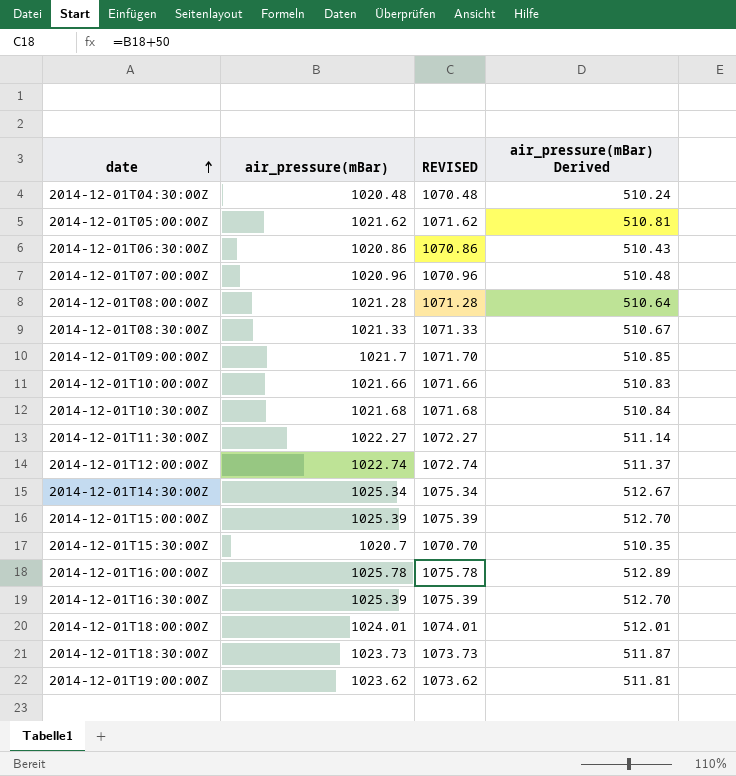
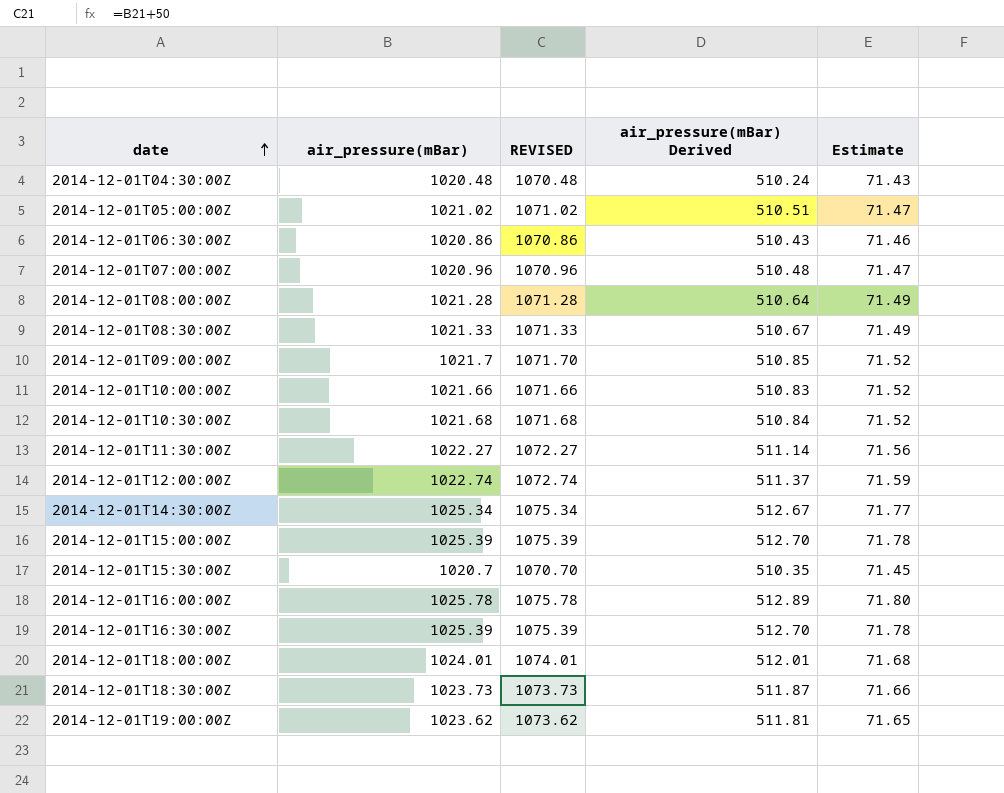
column Estimate | formula: none -> [air_pressure(mBar)] * 0.07
2014-12-01T05:00:00Z | air_pressure(mBar): 1021.62 -> 1021.02
2014-12-01T05:00:00Z | REVISED: 1071.62 -> 1071.02
2014-12-01T05:00:00Z | air_pressure(mBar) Derived: 510.81 -> 510.51

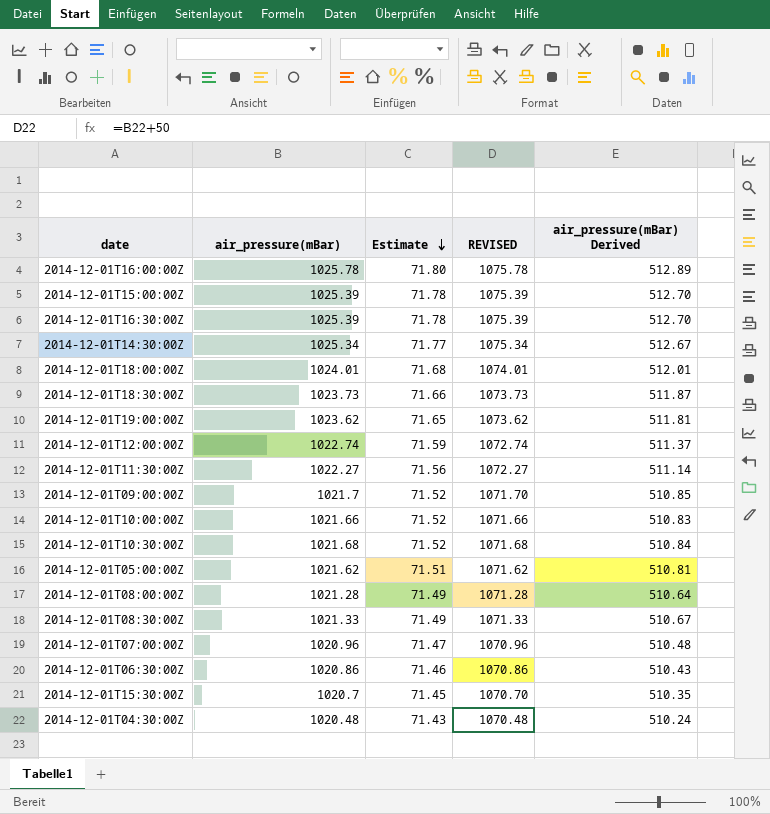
row order: date ascending -> Estimate descending
column Estimate | position: 5 -> 3
2014-12-01T05:00:00Z | air_pressure(mBar): 1021.02 -> 1021.62
2014-12-01T05:00:00Z | Estimate: 71.47 -> 71.51
2014-12-01T05:00:00Z | REVISED: 1071.02 -> 1071.62
2014-12-01T05:00:00Z | air_pressure(mBar) Derived: 510.51 -> 510.81

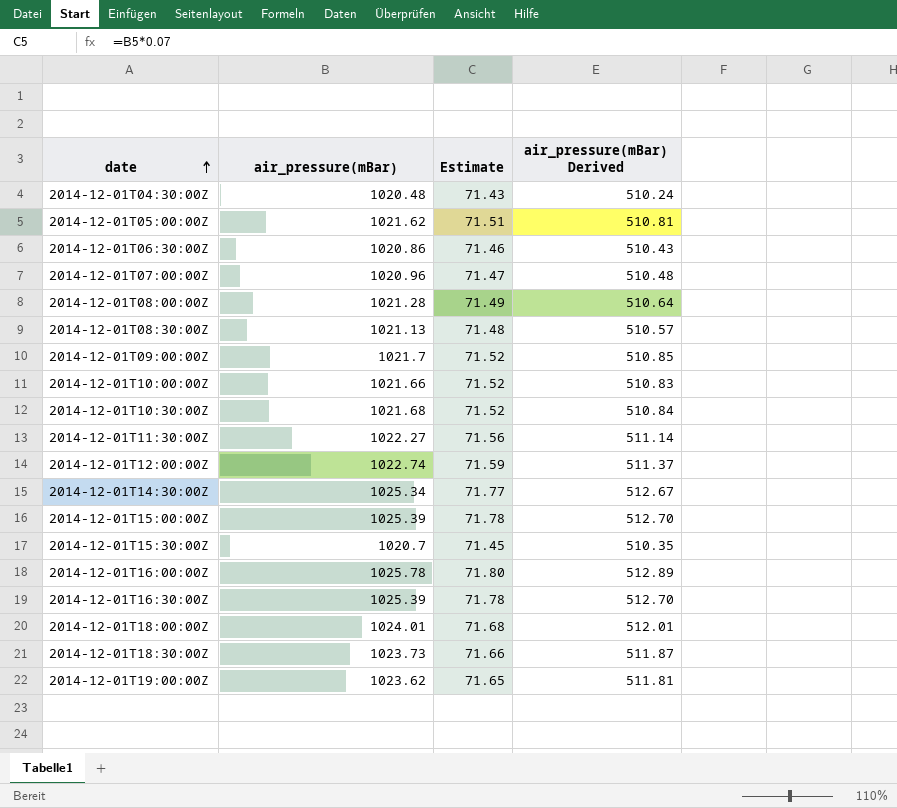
row order: Estimate descending -> date ascending
column REVISED | formula: [air_pressure(mBar)] + 50 -> none
2014-12-01T08:30:00Z | air_pressure(mBar): 1021.33 -> 1021.13
2014-12-01T08:30:00Z | Estimate: 71.49 -> 71.48
2014-12-01T08:30:00Z | air_pressure(mBar) Derived: 510.67 -> 510.57

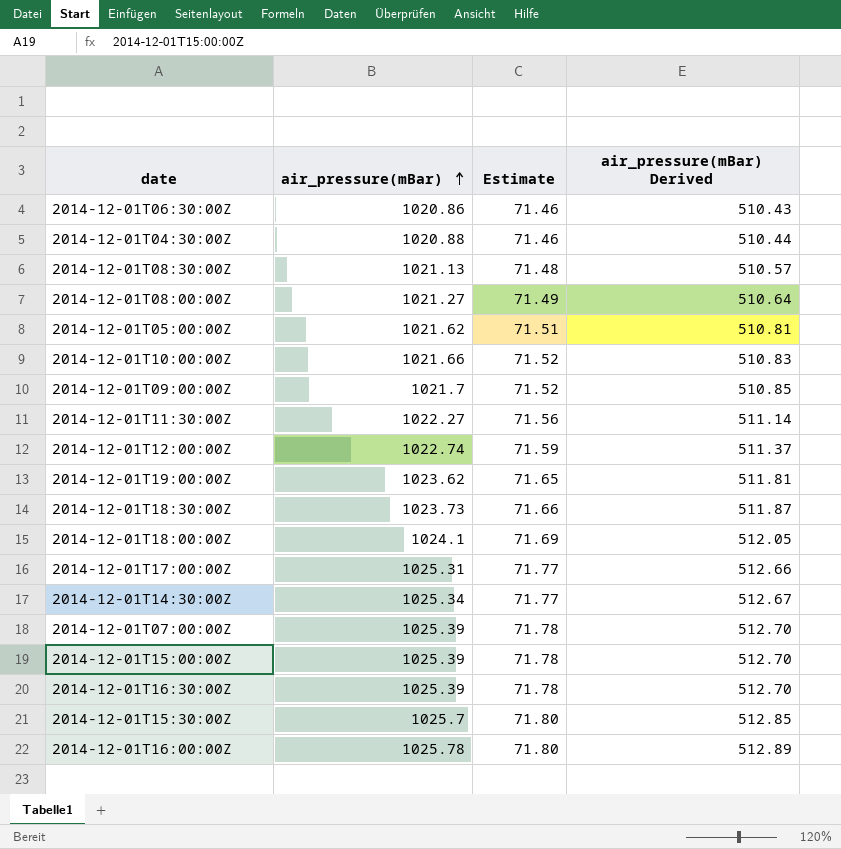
row order: date ascending -> air_pressure(mBar) ascending
row 2014-12-01T10:30:00Z: 1021.68 | 71.52 | 510.84 -> none
2014-12-01T04:30:00Z | air_pressure(mBar): 1020.48 -> 1020.88
2014-12-01T04:30:00Z | Estimate: 71.43 -> 71.46
2014-12-01T04:30:00Z | air_pressure(mBar) Derived: 510.24 -> 510.44
2014-12-01T08:00:00Z | air_pressure(mBar): 1021.28 -> 1021.27
2014-12-01T18:00:00Z | air_pressure(mBar): 1024.01 -> 1024.1
2014-12-01T18:00:00Z | Estimate: 71.68 -> 71.69
2014-12-01T18:00:00Z | air_pressure(mBar) Derived: 512.01 -> 512.05
row 2014-12-01T17:00:00Z: none -> 1025.31 | 71.77 | 512.66
2014-12-01T07:00:00Z | air_pressure(mBar): 1020.96 -> 1025.39
2014-12-01T07:00:00Z | Estimate: 71.47 -> 71.78
2014-12-01T07:00:00Z | air_pressure(mBar) Derived: 510.48 -> 512.70
2014-12-01T15:30:00Z | air_pressure(mBar): 1020.7 -> 1025.7
2014-12-01T15:30:00Z | Estimate: 71.45 -> 71.80
2014-12-01T15:30:00Z | air_pressure(mBar) Derived: 510.35 -> 512.85

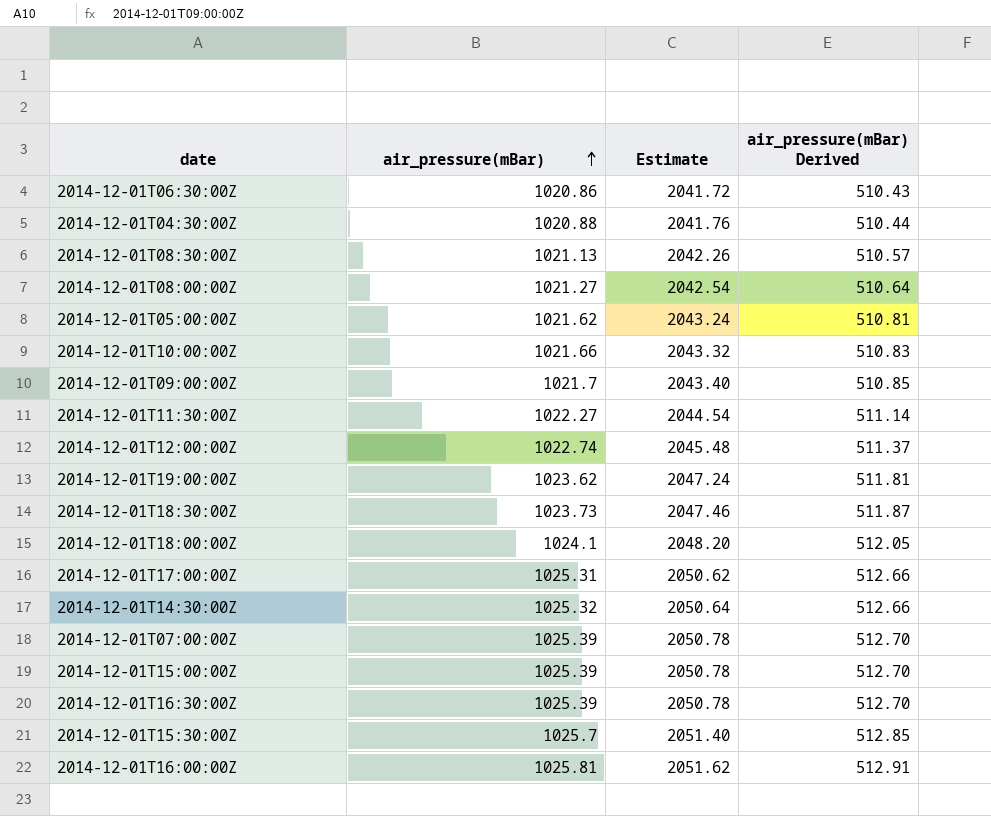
column Estimate | formula: [air_pressure(mBar)] * 0.07 -> [air_pressure(mBar)] * 2
2014-12-01T14:30:00Z | air_pressure(mBar): 1025.34 -> 1025.32
2014-12-01T14:30:00Z | air_pressure(mBar) Derived: 512.67 -> 512.66
2014-12-01T16:00:00Z | air_pressure(mBar): 1025.78 -> 1025.81
2014-12-01T16:00:00Z | air_pressure(mBar) Derived: 512.89 -> 512.91

